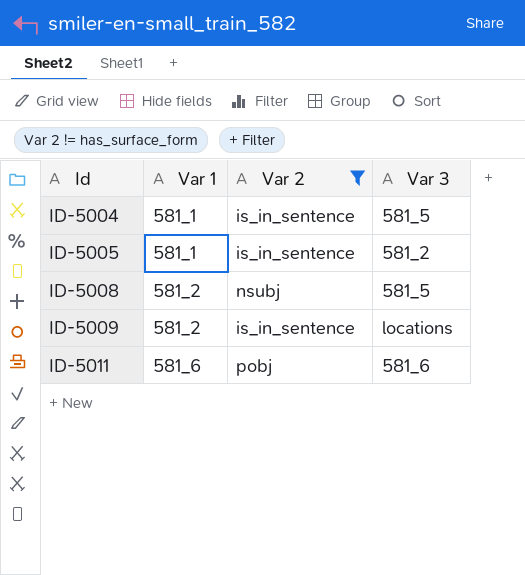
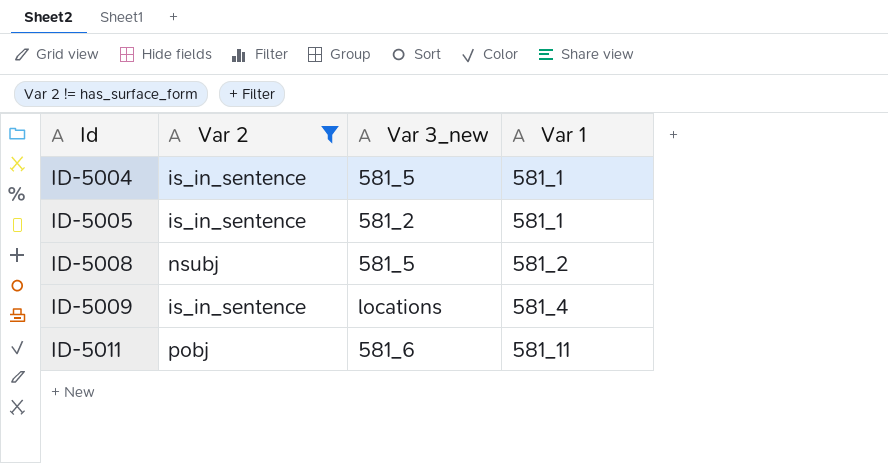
column name: Var 3 -> Var 3_new
column Var 1 | position: 2 -> 4
ID-5009 | Var 1: 581_2 -> 581_4
ID-5011 | Var 1: 581_6 -> 581_11

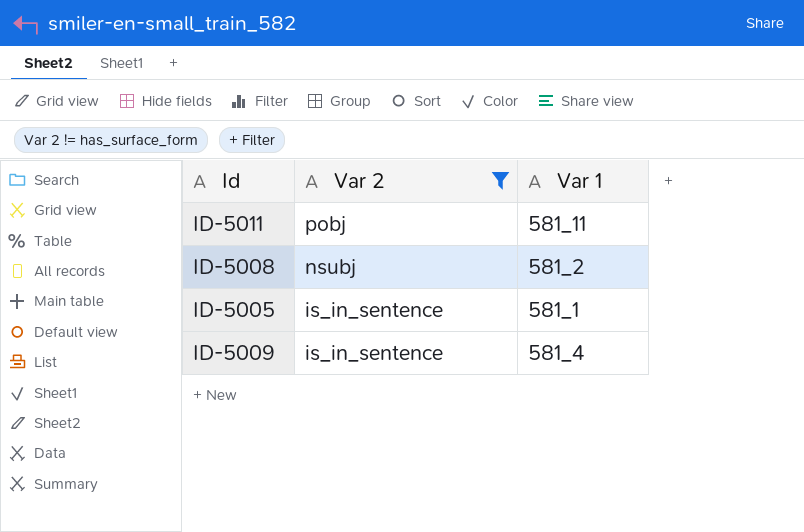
row order: Id ascending -> Var 2 descending
column Var 3_new | position: 3 -> none
row ID-5004: is_in_sentence | 581_5 | 581_1 -> none

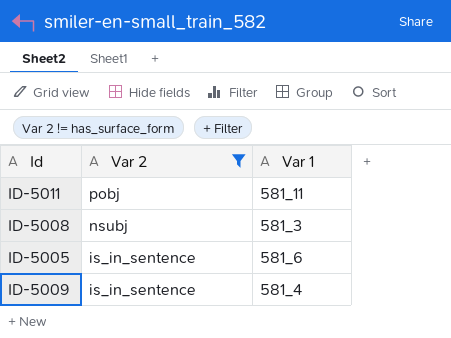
ID-5008 | Var 1: 581_2 -> 581_3
ID-5005 | Var 1: 581_1 -> 581_6

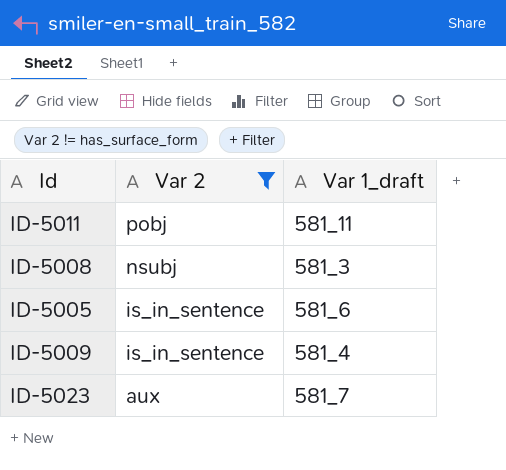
column name: Var 1 -> Var 1_draft
row ID-5023: none -> aux | 581_7

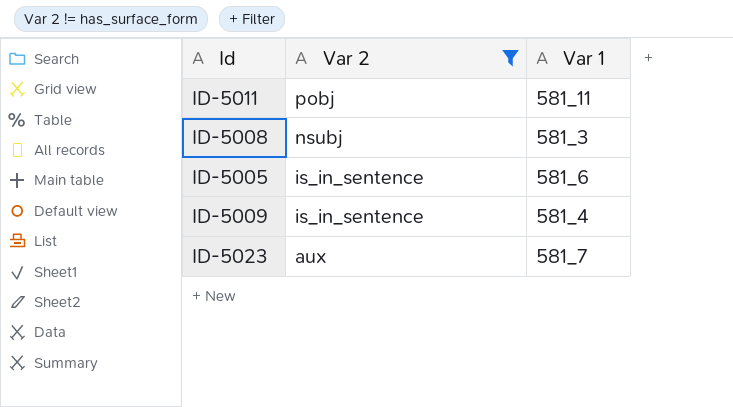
column name: Var 1_draft -> Var 1

